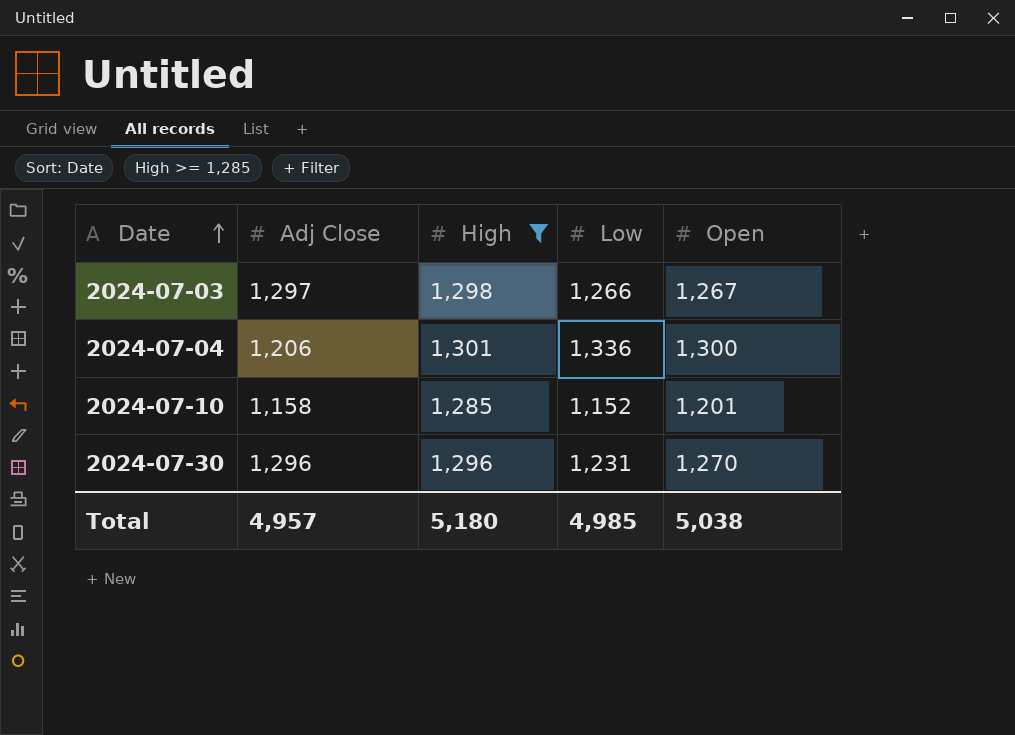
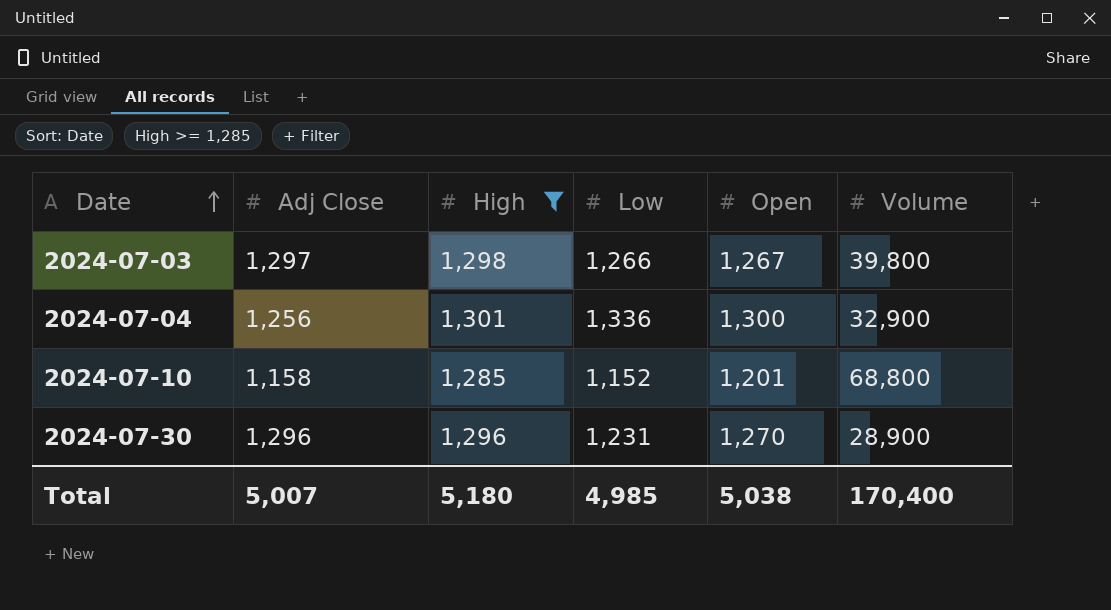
column Volume | position: none -> 6
2024-07-04 | Adj Close: 1,206 -> 1,256
Total | Adj Close: 4,957 -> 5,007

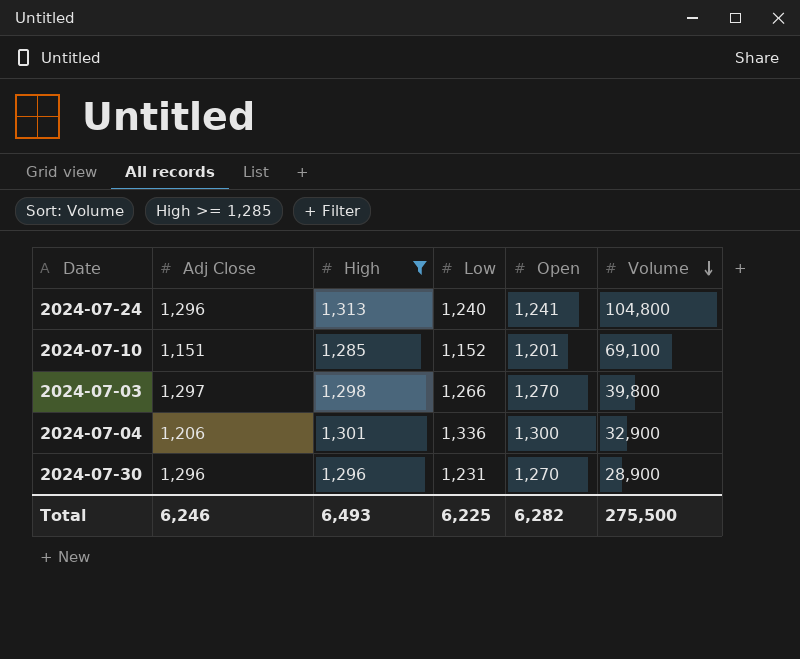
row order: Date ascending -> Volume descending
row 2024-07-24: none -> 1,296 | 1,313 | 1,240 | 1,241 | 104,800
2024-07-10 | Adj Close: 1,158 -> 1,151
2024-07-10 | Volume: 68,800 -> 69,100
2024-07-03 | Open: 1,267 -> 1,270
2024-07-04 | Adj Close: 1,256 -> 1,206
Total | Adj Close: 5,007 -> 6,246
Total | High: 5,180 -> 6,493
Total | Low: 4,985 -> 6,225
Total | Open: 5,038 -> 6,282
Total | Volume: 170,400 -> 275,500

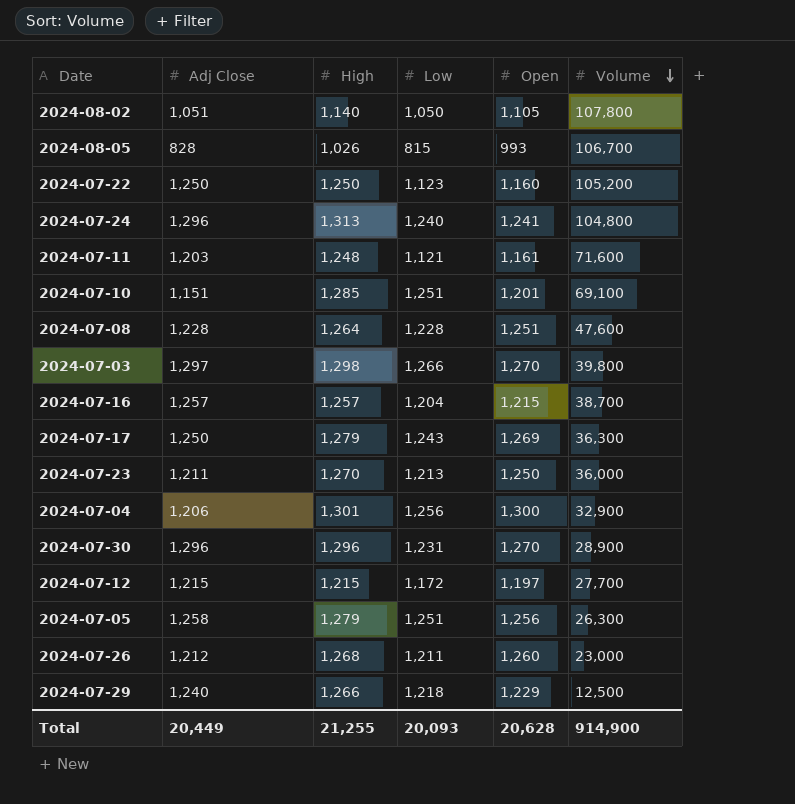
filter: High >= 1,285 -> none
2024-07-10 | Low: 1,152 -> 1,251
2024-07-04 | Low: 1,336 -> 1,256
Total | Adj Close: 6,246 -> 20,449
Total | High: 6,493 -> 21,255
Total | Low: 6,225 -> 20,093
Total | Open: 6,282 -> 20,628
Total | Volume: 275,500 -> 914,900

